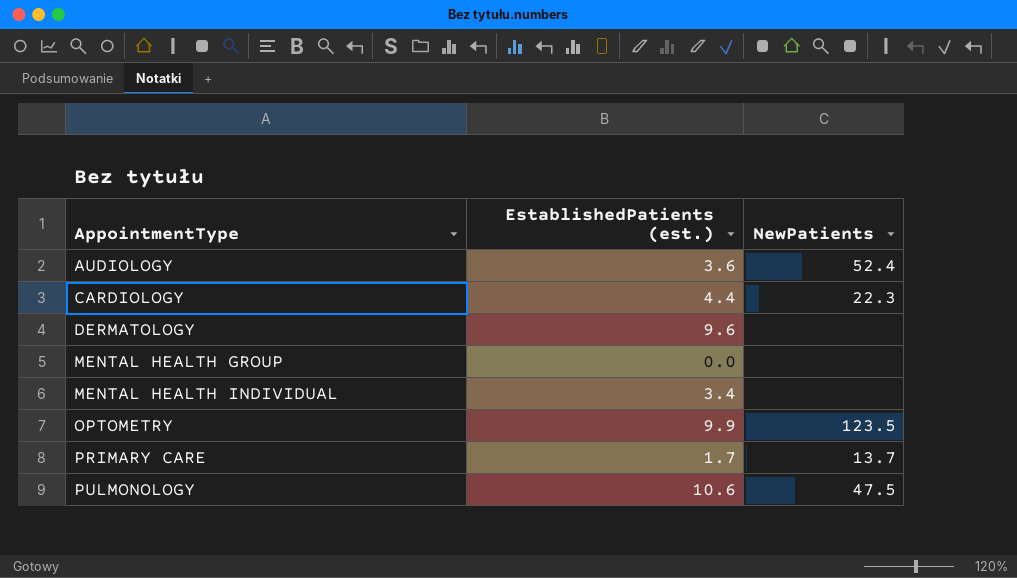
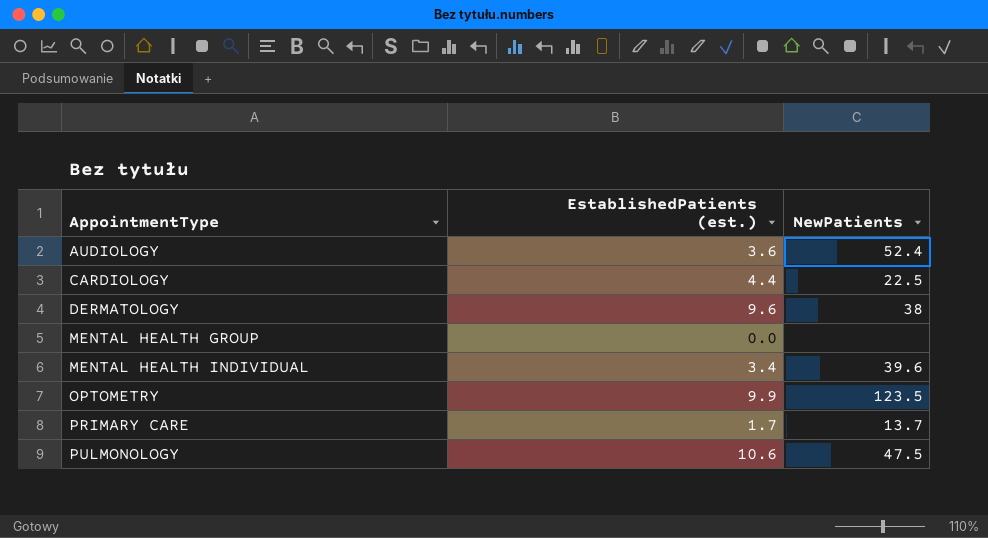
CARDIOLOGY | NewPatients: 22.3 -> 22.5
DERMATOLOGY | NewPatients: none -> 38
MENTAL HEALTH INDIVIDUAL | NewPatients: none -> 39.6

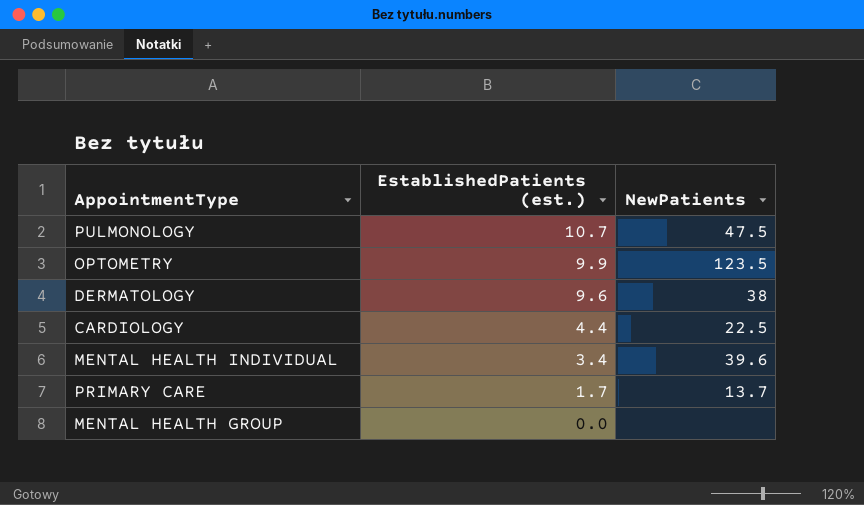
row order: AppointmentType ascending -> EstablishedPatients (est.) descending
row AUDIOLOGY: 3.6 | 52.4 -> none
PULMONOLOGY | EstablishedPatients (est.): 10.6 -> 10.7

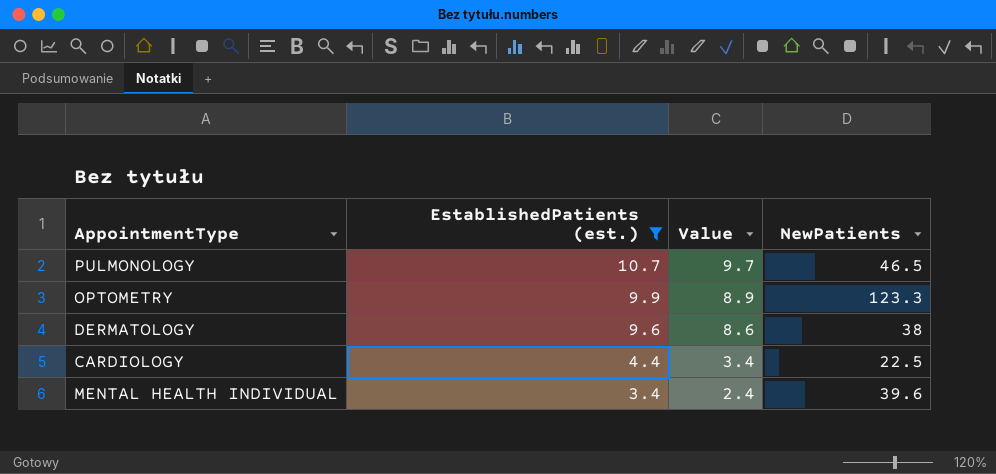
filter: none -> EstablishedPatients (est.) >= 3.4
column Value | formula: none -> [EstablishedPatients (est.)] - 1
PULMONOLOGY | NewPatients: 47.5 -> 46.5
OPTOMETRY | NewPatients: 123.5 -> 123.3

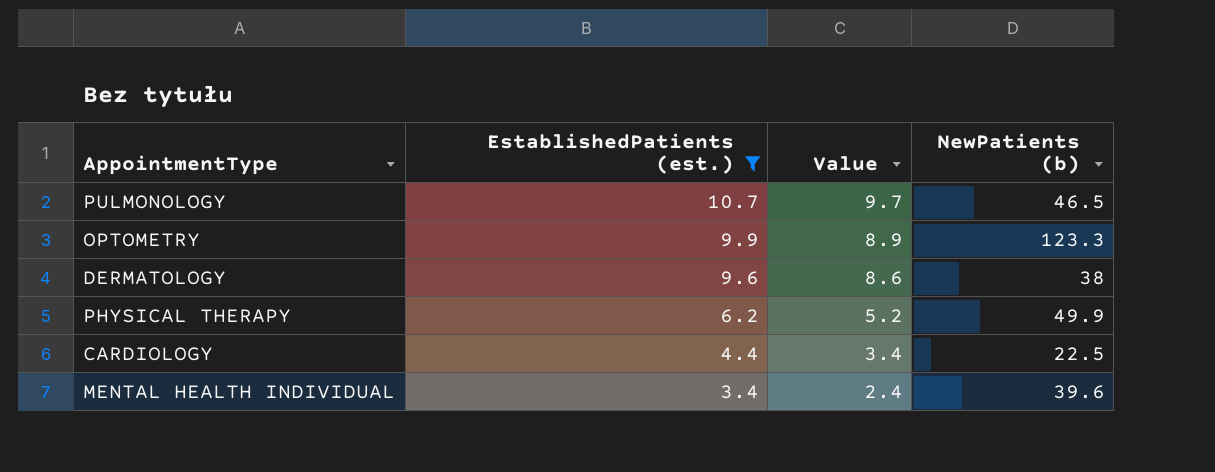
column name: NewPatients -> NewPatients (b)
row PHYSICAL THERAPY: none -> 6.2 | 5.2 | 49.9

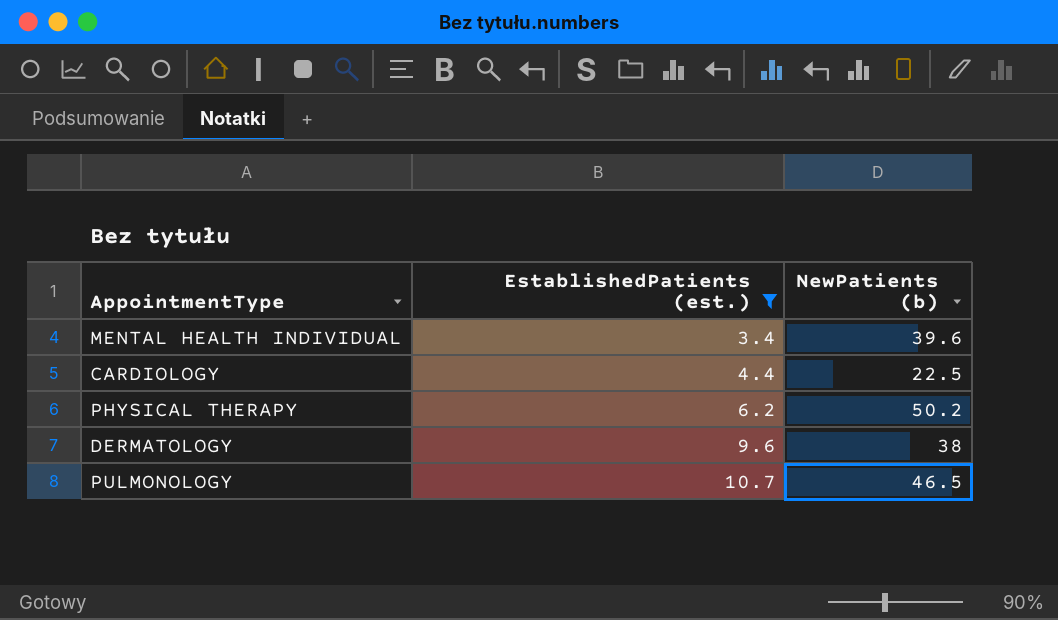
row order: EstablishedPatients (est.) descending -> EstablishedPatients (est.) ascending
column Value | formula: [EstablishedPatients (est.)] - 1 -> none
row OPTOMETRY: 9.9 | 8.9 | 123.3 -> none
PHYSICAL THERAPY | NewPatients (b): 49.9 -> 50.2

